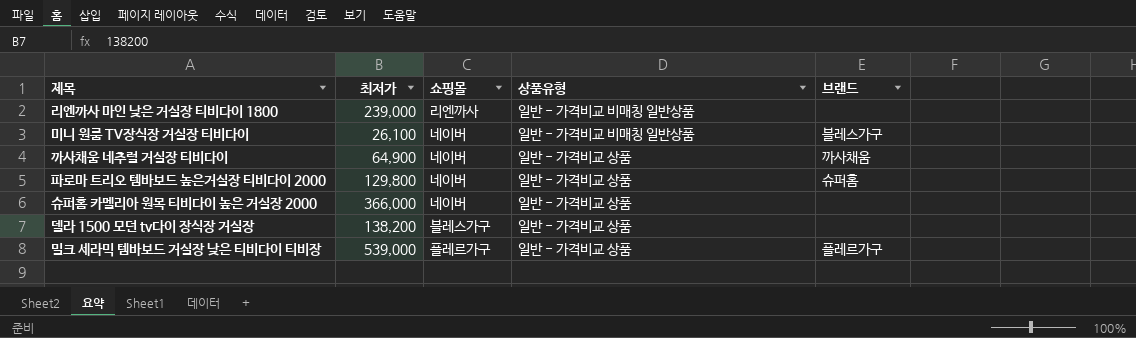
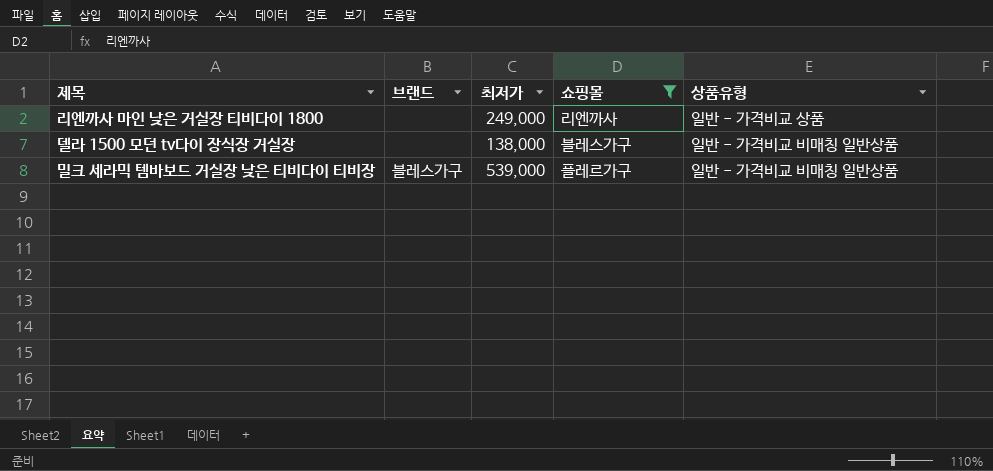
filter: none -> 쇼핑몰 != 네이버
column 브랜드 | position: 5 -> 2
리엔까사 마인 낮은 거실장 티비다이 1800 | 최저가: 239,000 -> 249,000
리엔까사 마인 낮은 거실장 티비다이 1800 | 상품유형: 일반 - 가격비교 비매칭 일반상품 -> 일반 - 가격비교 상품
델라 1500 모던 tv다이 장식장 거실장 | 최저가: 138,200 -> 138,000
델라 1500 모던 tv다이 장식장 거실장 | 상품유형: 일반 - 가격비교 상품 -> 일반 - 가격비교 비매칭 일반상품
밀크 세라믹 템바보드 거실장 낮은 티비다이 티비장 | 브랜드: 플레르가구 -> 블레스가구
밀크 세라믹 템바보드 거실장 낮은 티비다이 티비장 | 상품유형: 일반 - 가격비교 상품 -> 일반 - 가격비교 비매칭 일반상품

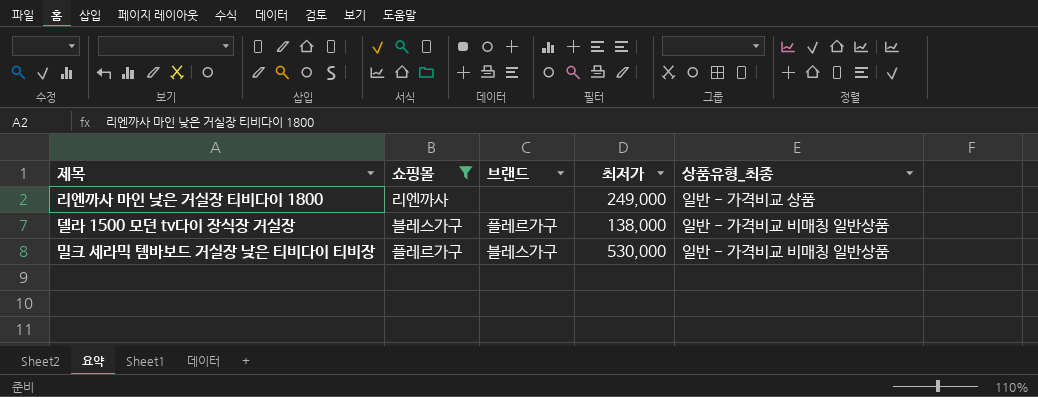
column 쇼핑몰 | position: 4 -> 2
column name: 상품유형 -> 상품유형_최종
델라 1500 모던 tv다이 장식장 거실장 | 브랜드: none -> 플레르가구
밀크 세라믹 템바보드 거실장 낮은 티비다이 티비장 | 최저가: 539,000 -> 530,000

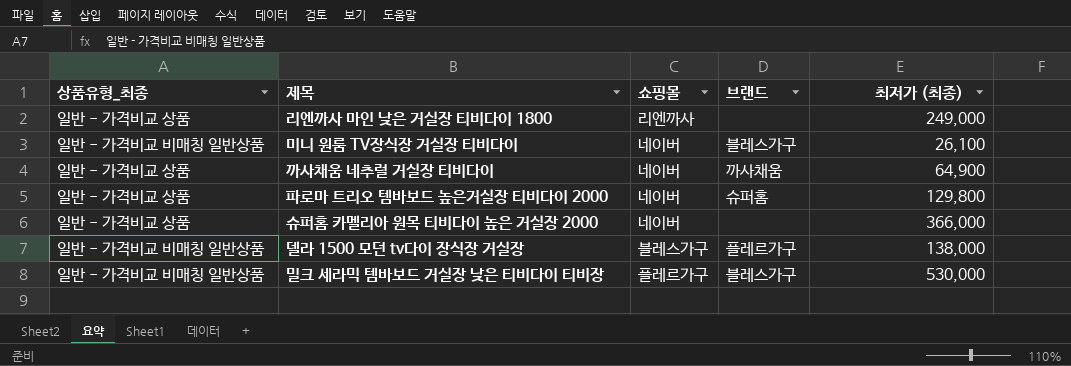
filter: 쇼핑몰 != 네이버 -> none
column 상품유형_최종 | position: 5 -> 1
column name: 최저가 -> 최저가 (최종)

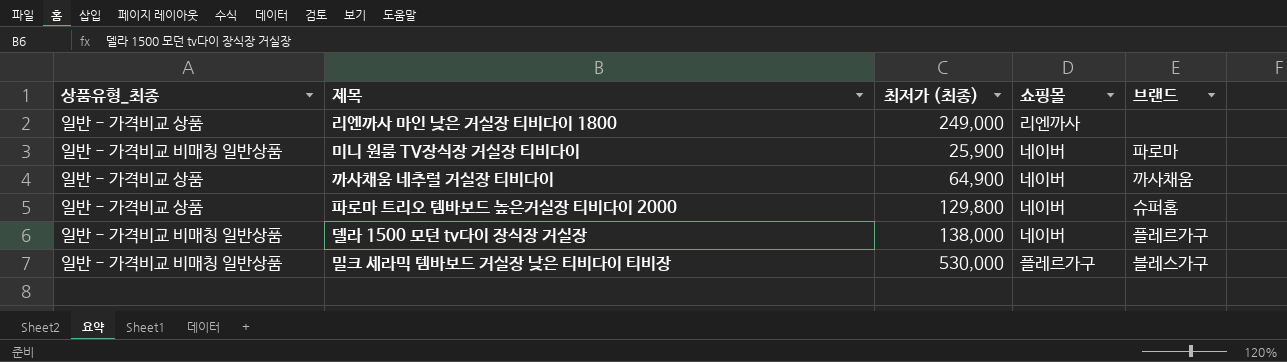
column 최저가 (최종) | position: 5 -> 3
row 슈퍼홈 카멜리아 원목 티비다이 높은 거실장 2000: 일반 - 가격비교 상품 | 네이버 | none | 366,000 -> none
미니 원룸 TV장식장 거실장 티비다이 | 최저가 (최종): 26,100 -> 25,900
미니 원룸 TV장식장 거실장 티비다이 | 브랜드: 블레스가구 -> 파로마
델라 1500 모던 tv다이 장식장 거실장 | 쇼핑몰: 블레스가구 -> 네이버

